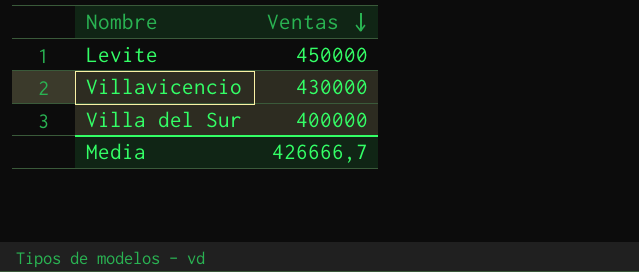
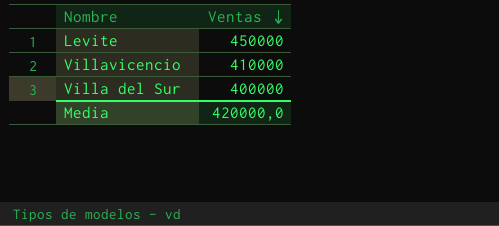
Villavicencio | Ventas: 430000 -> 410000
Media | Ventas: 426666,7 -> 420000,0

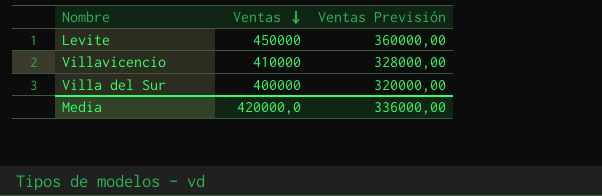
column Ventas Previsión | formula: none -> [Ventas] * 0,8

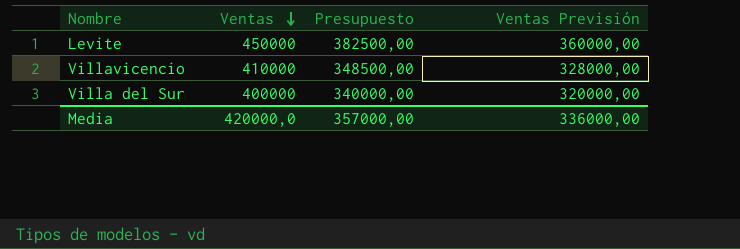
column Presupuesto | formula: none -> [Ventas] * 0,85

